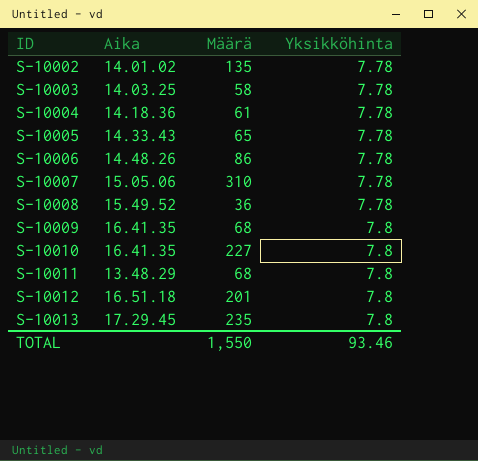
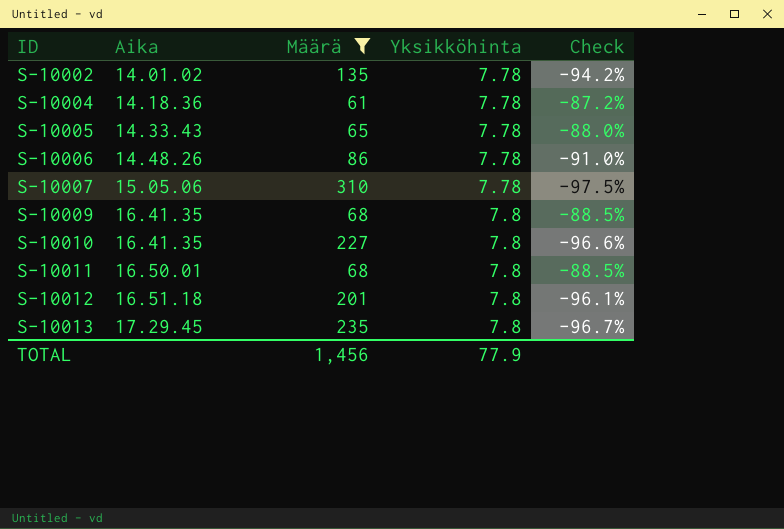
filter: none -> Määrä >= 61
column Check | formula: none -> ([Yksikköhinta] - [Määrä]) / [Määrä]
S-10011 | Aika: 13.48.29 -> 16.50.01
TOTAL | Määrä: 1,550 -> 1,456
TOTAL | Yksikköhinta: 93.46 -> 77.9

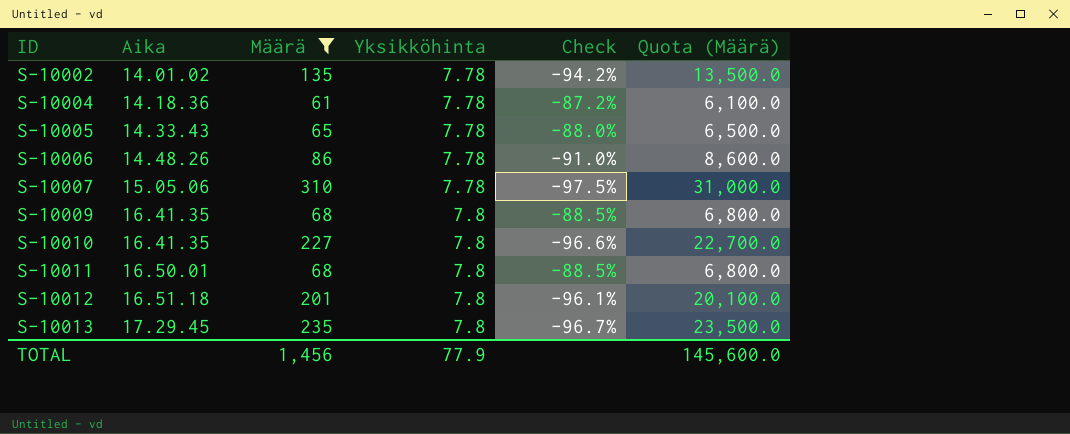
column Quota (Määrä) | formula: none -> [Määrä] * 100

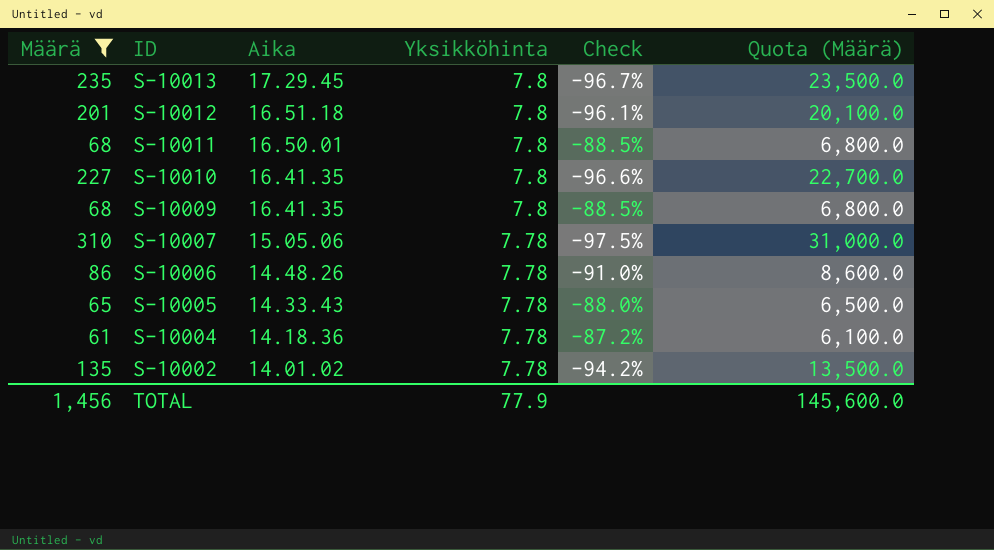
row order: ID ascending -> ID descending
column Määrä | position: 3 -> 1

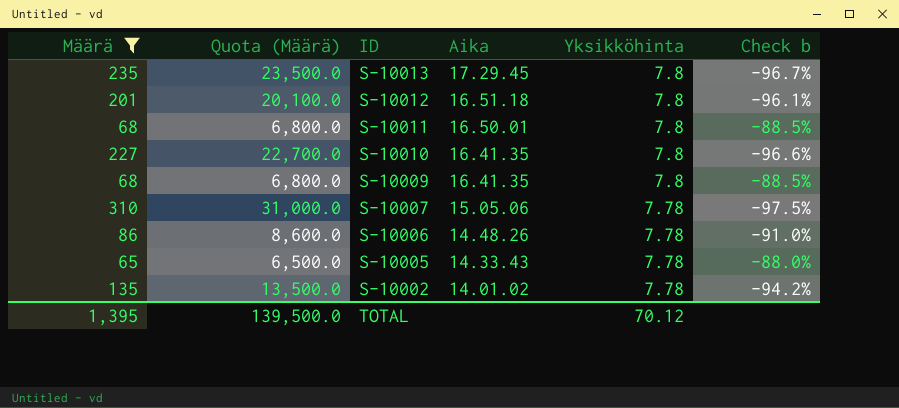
column Quota (Määrä) | position: 6 -> 2
column name: Check -> Check b
row S-10004: 61 | 14.18.36 | 7.78 | -87.2% | 6,100.0 -> none
TOTAL | Määrä: 1,456 -> 1,395
TOTAL | Quota (Määrä): 145,600.0 -> 139,500.0
TOTAL | Yksikköhinta: 77.9 -> 70.12

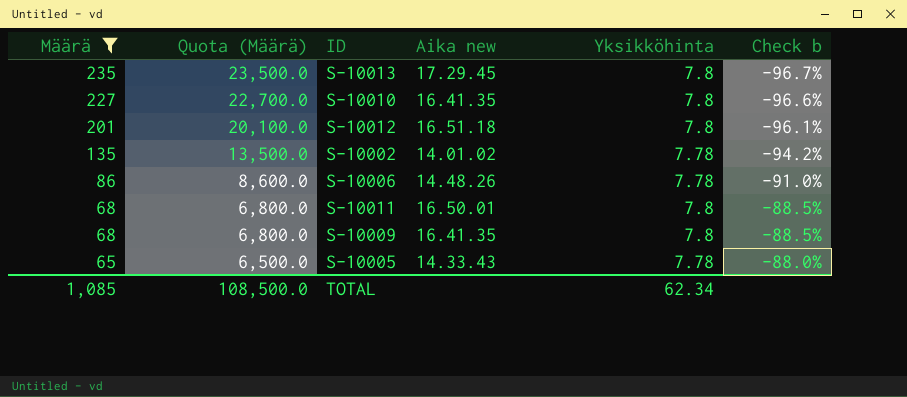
row order: ID descending -> Määrä descending
column name: Aika -> Aika new
row S-10007: 310 | 31,000.0 | 15.05.06 | 7.78 | -97.5% -> none
TOTAL | Määrä: 1,395 -> 1,085
TOTAL | Quota (Määrä): 139,500.0 -> 108,500.0
TOTAL | Yksikköhinta: 70.12 -> 62.34

